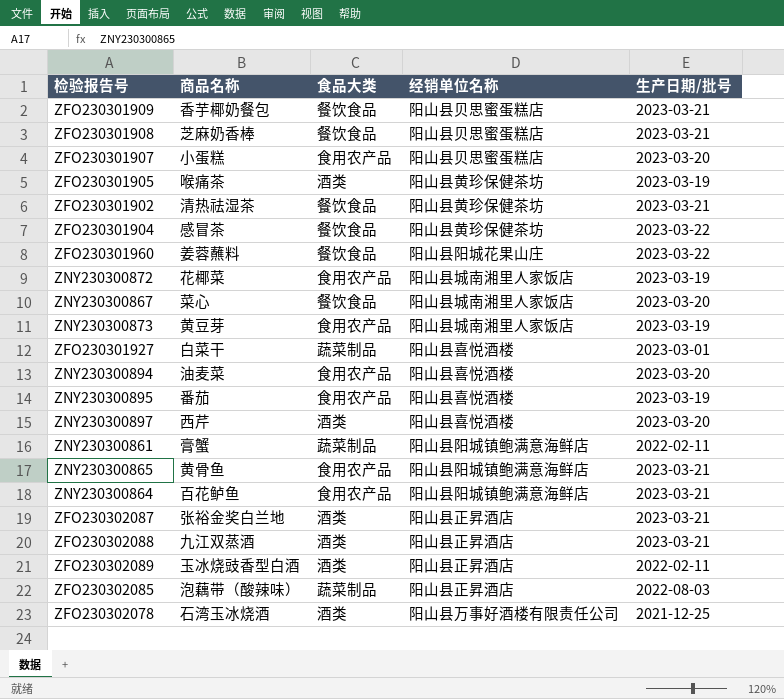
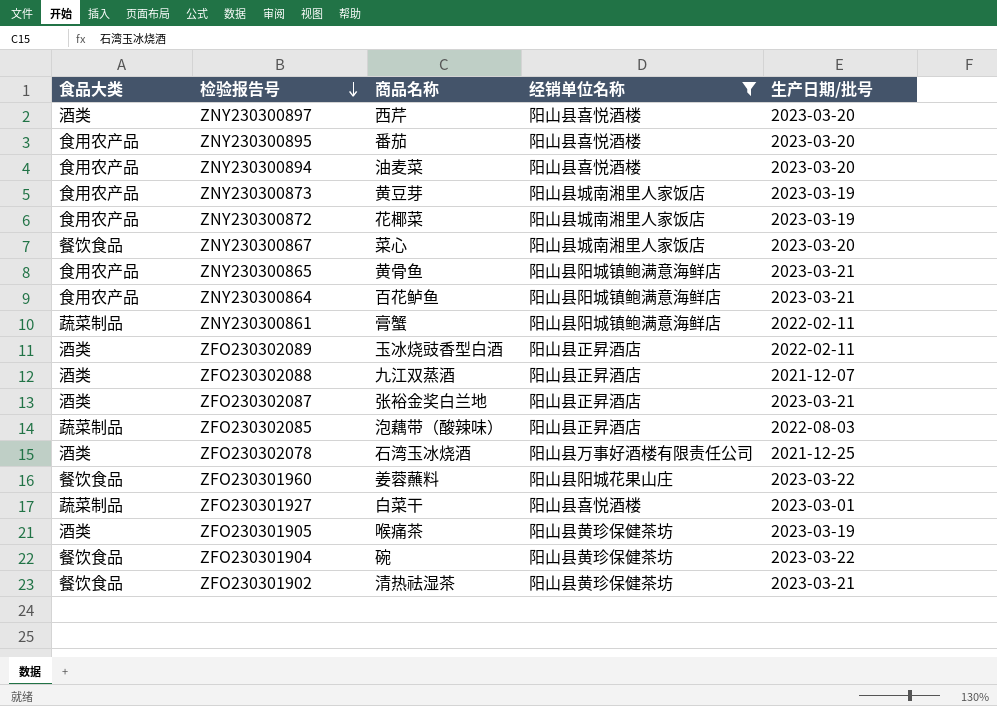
filter: none -> 经销单位名称 != 阳山县贝思蜜蛋糕店
row order: none -> 检验报告号 descending
column 食品大类 | position: 3 -> 1
ZNY230300895 | 生产日期/批号: 2023-03-19 -> 2023-03-20
ZFO230302088 | 生产日期/批号: 2023-03-21 -> 2021-12-07
ZFO230301904 | 商品名称: 感冒茶 -> 碗

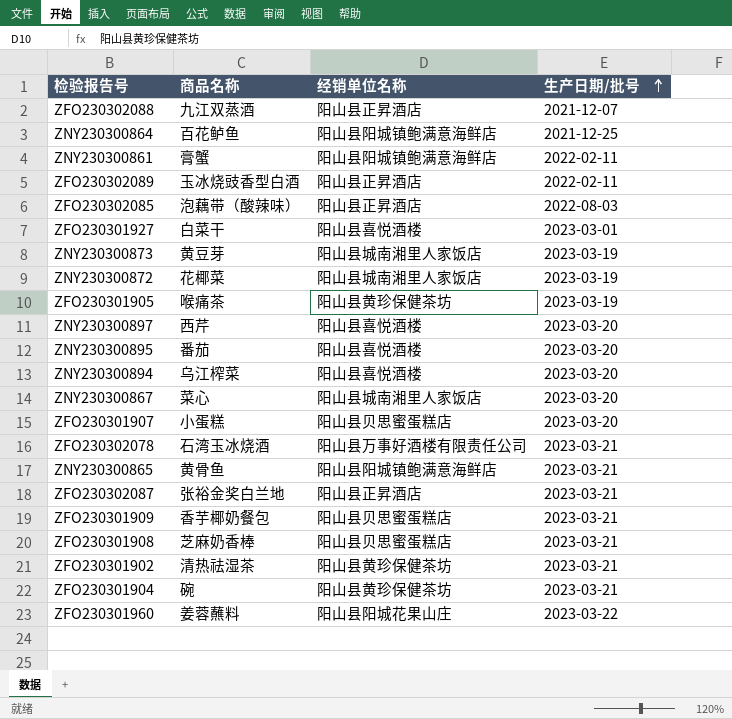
filter: 经销单位名称 != 阳山县贝思蜜蛋糕店 -> none
row order: 检验报告号 descending -> 生产日期/批号 ascending
column 食品大类 | position: 1 -> none
ZNY230300864 | 生产日期/批号: 2023-03-21 -> 2021-12-25
ZNY230300894 | 商品名称: 油麦菜 -> 乌江榨菜
ZFO230302078 | 生产日期/批号: 2021-12-25 -> 2023-03-21
ZFO230301904 | 生产日期/批号: 2023-03-22 -> 2023-03-21

